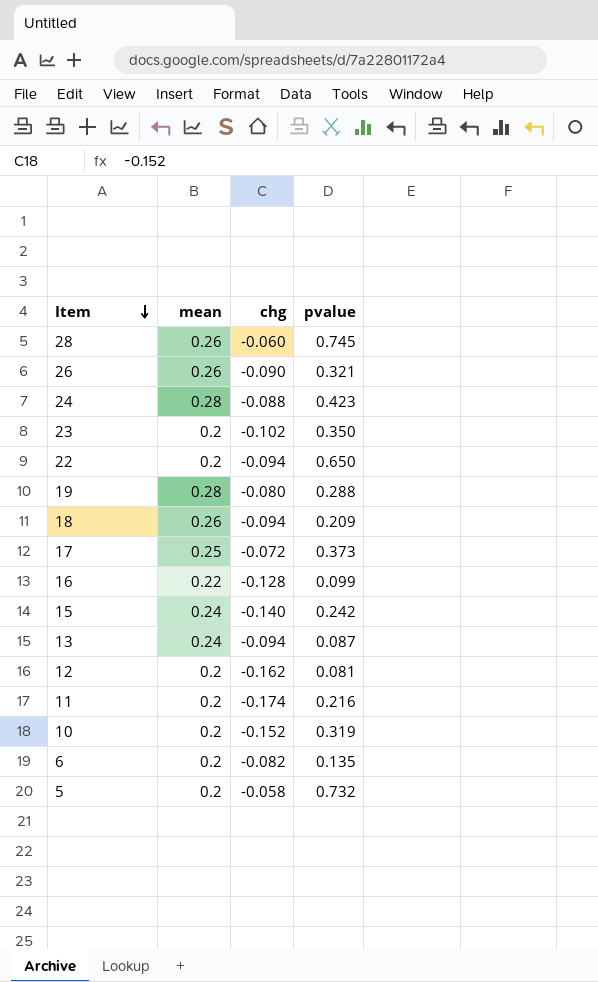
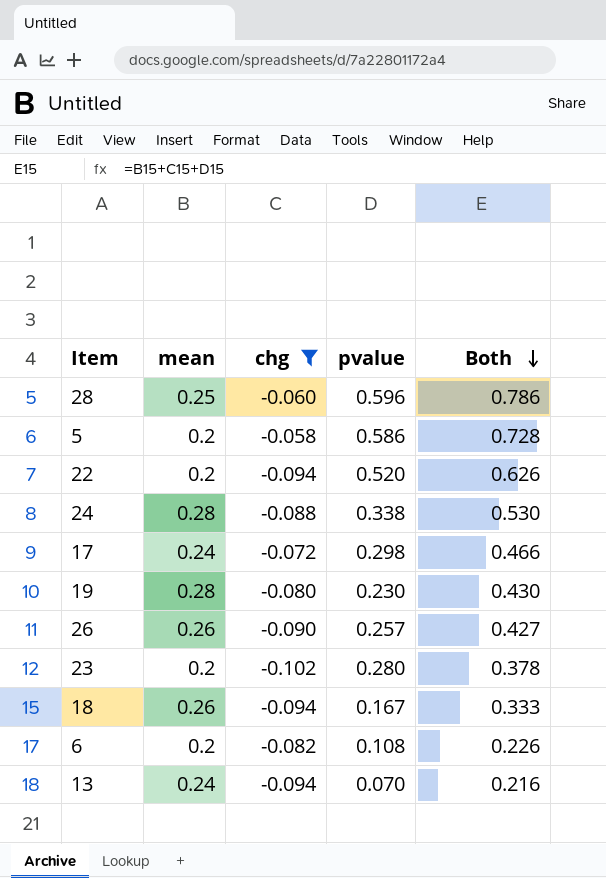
filter: none -> chg >= -0.102
row order: Item descending -> Both descending
column Both | formula: none -> [mean] + [chg] + [pvalue]
28 | mean: 0.26 -> 0.25
28 | pvalue: 0.745 -> 0.596
5 | pvalue: 0.732 -> 0.586
22 | pvalue: 0.650 -> 0.520
24 | pvalue: 0.423 -> 0.338
17 | mean: 0.25 -> 0.24
17 | pvalue: 0.373 -> 0.298
19 | pvalue: 0.288 -> 0.230
26 | pvalue: 0.321 -> 0.257
23 | pvalue: 0.350 -> 0.280
18 | pvalue: 0.209 -> 0.167
6 | pvalue: 0.135 -> 0.108
13 | pvalue: 0.087 -> 0.070

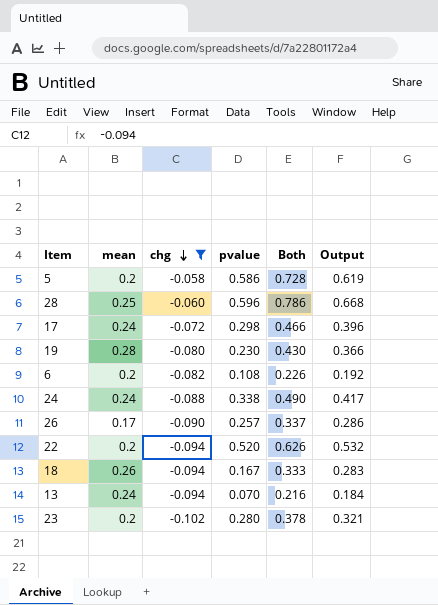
row order: Both descending -> chg descending
column Output | formula: none -> [Both] * 0.85
24 | mean: 0.28 -> 0.24
24 | Both: 0.530 -> 0.490
26 | mean: 0.26 -> 0.17
26 | Both: 0.427 -> 0.337

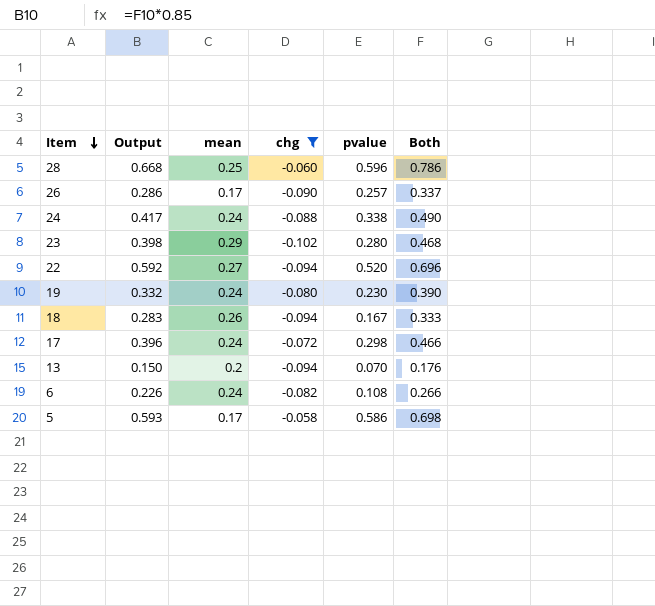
row order: chg descending -> Item descending
column Output | position: 6 -> 2
23 | Output: 0.321 -> 0.398
23 | mean: 0.2 -> 0.29
23 | Both: 0.378 -> 0.468
22 | Output: 0.532 -> 0.592
22 | mean: 0.2 -> 0.27
22 | Both: 0.626 -> 0.696
19 | Output: 0.366 -> 0.332
19 | mean: 0.28 -> 0.24
19 | Both: 0.430 -> 0.390
13 | Output: 0.184 -> 0.150
13 | mean: 0.24 -> 0.2
13 | Both: 0.216 -> 0.176
6 | Output: 0.192 -> 0.226
6 | mean: 0.2 -> 0.24
6 | Both: 0.226 -> 0.266
5 | Output: 0.619 -> 0.593
5 | mean: 0.2 -> 0.17
5 | Both: 0.728 -> 0.698

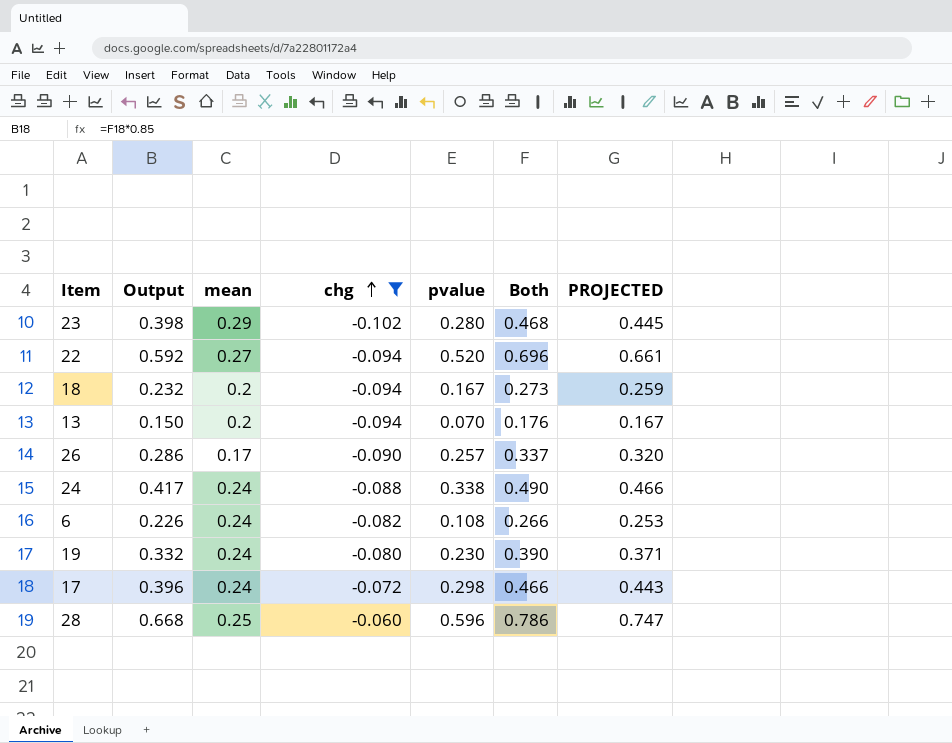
row order: Item descending -> chg ascending
column PROJECTED | formula: none -> [Both] * 0.95
row 5: 0.593 | 0.17 | -0.058 | 0.586 | 0.698 -> none
18 | Output: 0.283 -> 0.232
18 | mean: 0.26 -> 0.2
18 | Both: 0.333 -> 0.273

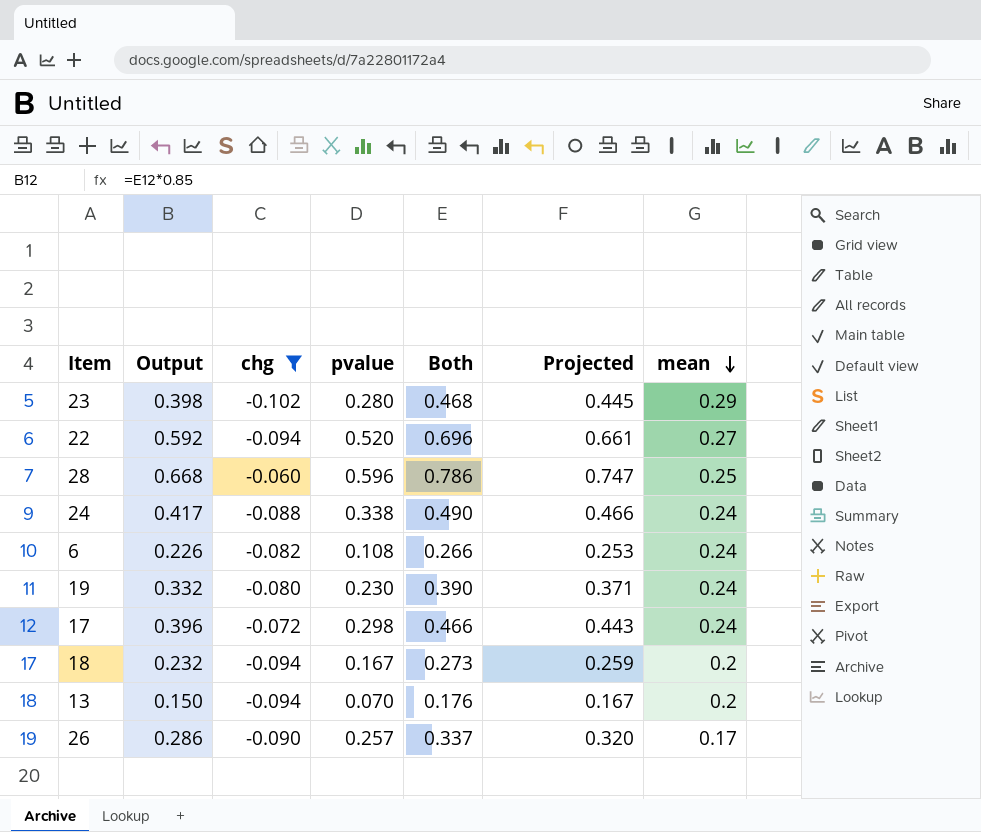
row order: chg ascending -> mean descending
column name: PROJECTED -> Projected
column mean | position: 3 -> 7

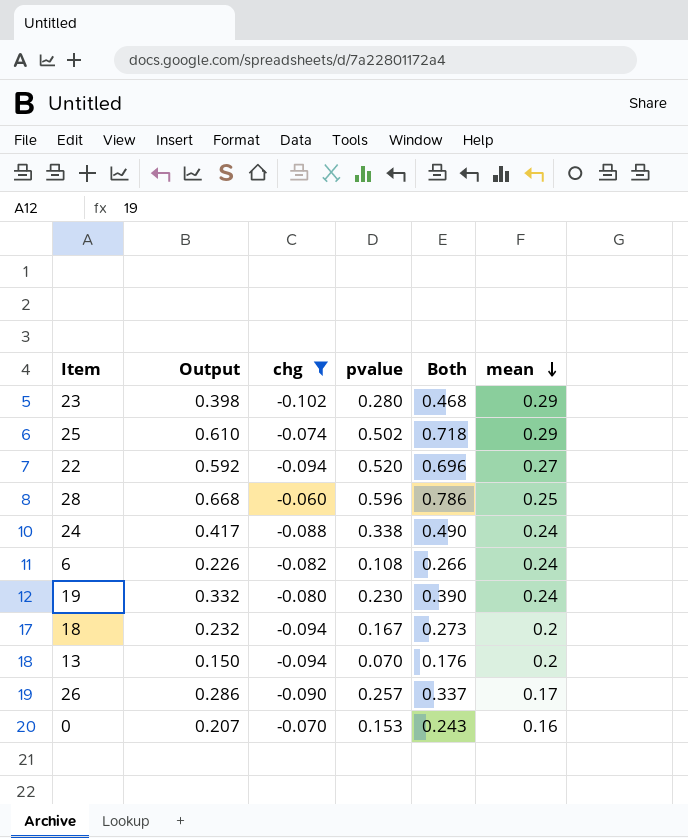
column Projected | formula: [Both] * 0.95 -> none
row 17: 0.396 | -0.072 | 0.298 | 0.466 | 0.443 | 0.24 -> none
row 25: none -> 0.610 | -0.074 | 0.502 | 0.718 | 0.29
row 0: none -> 0.207 | -0.070 | 0.153 | 0.243 | 0.16

